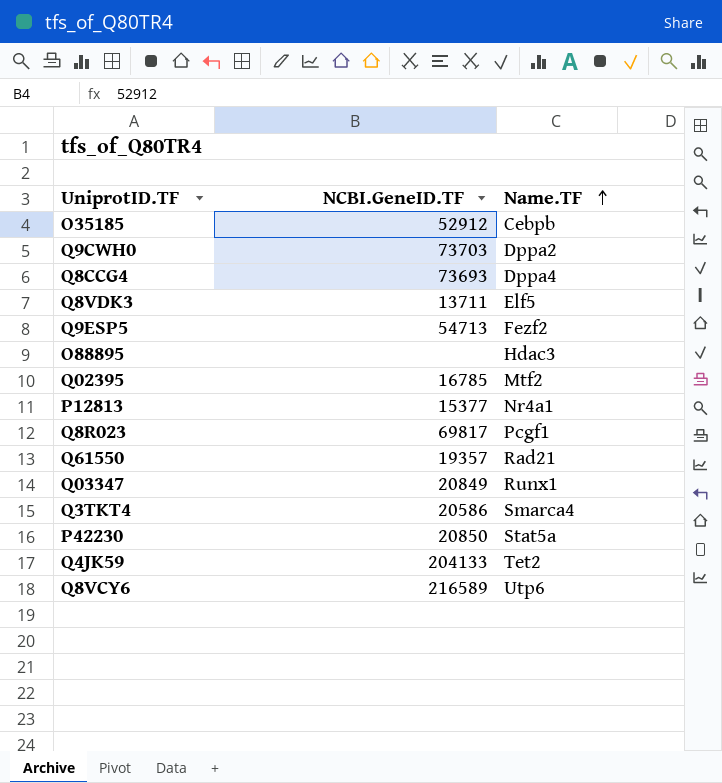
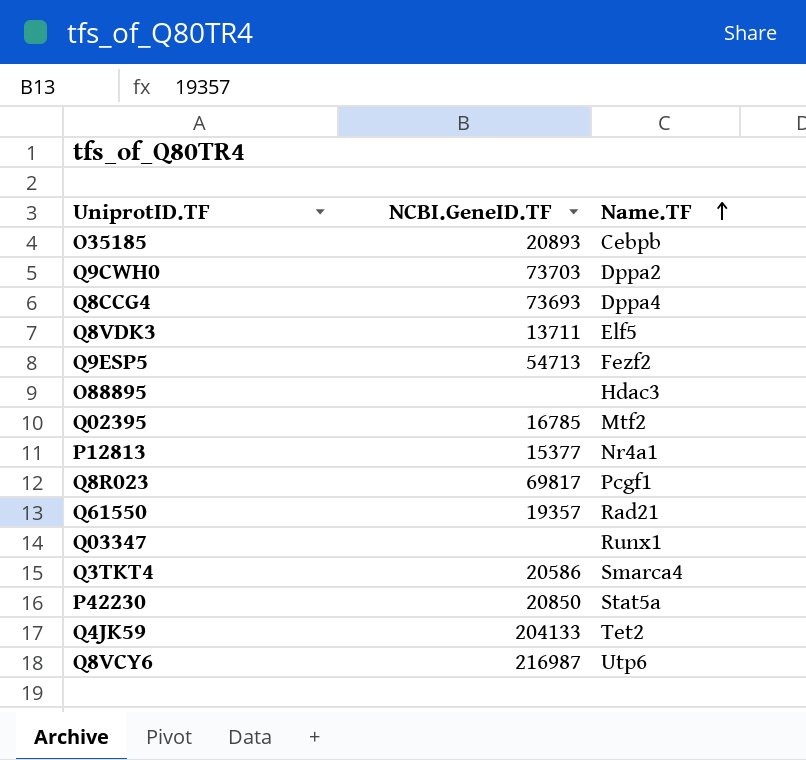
O35185 | NCBI.GeneID.TF: 52912 -> 20893
Q03347 | NCBI.GeneID.TF: 20849 -> none
Q8VCY6 | NCBI.GeneID.TF: 216589 -> 216987

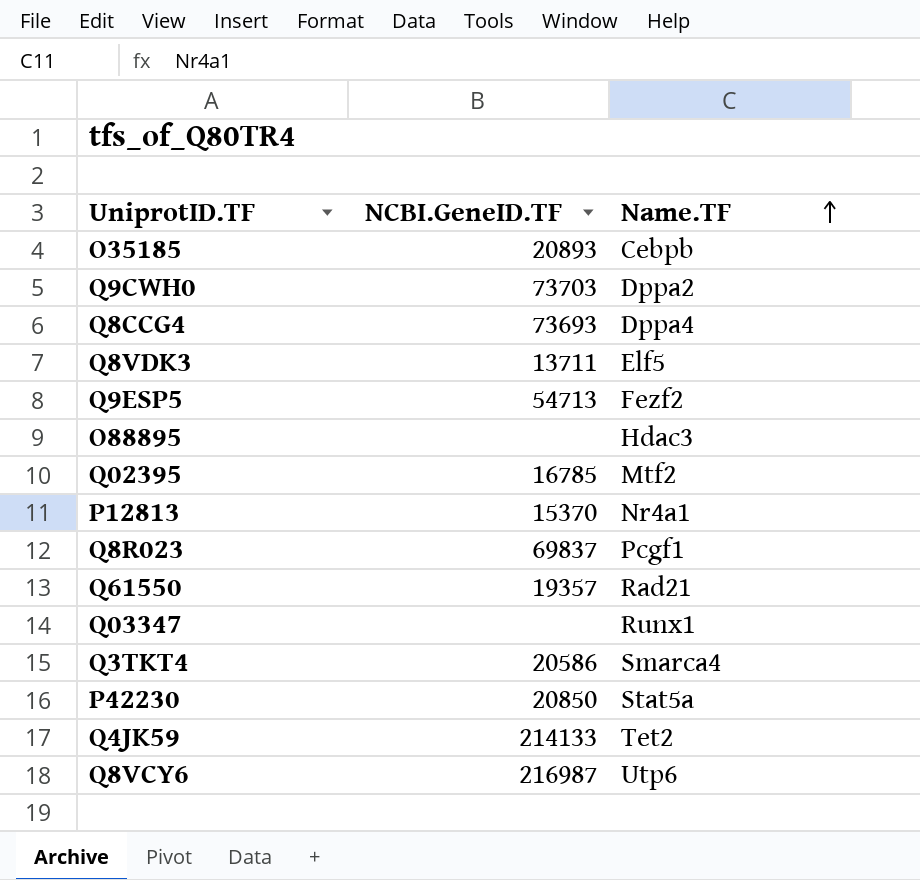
P12813 | NCBI.GeneID.TF: 15377 -> 15370
Q8R023 | NCBI.GeneID.TF: 69817 -> 69837
Q4JK59 | NCBI.GeneID.TF: 204133 -> 214133

